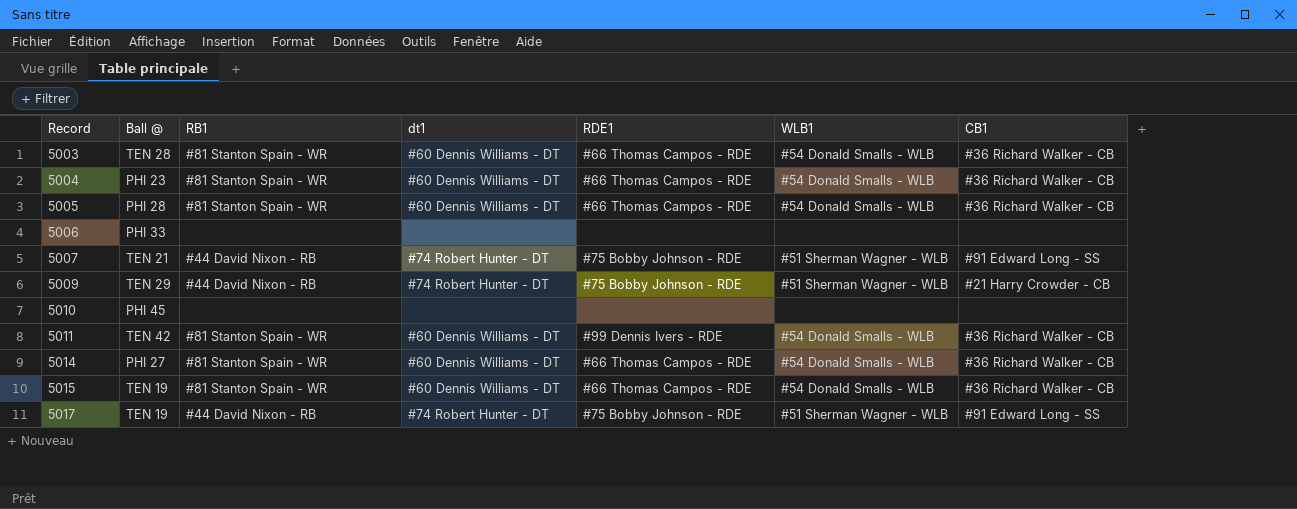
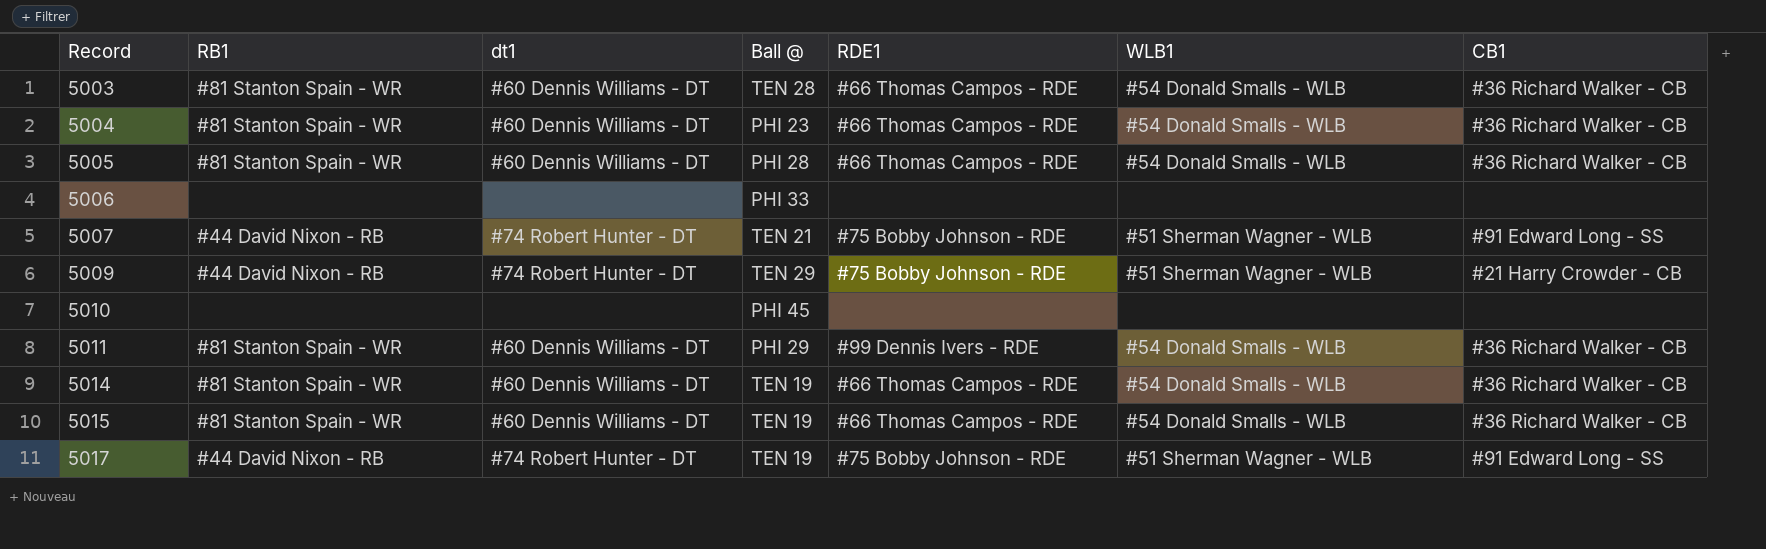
column Ball @ | position: 2 -> 4
5011 | Ball @: TEN 42 -> PHI 29
5014 | Ball @: PHI 27 -> TEN 19

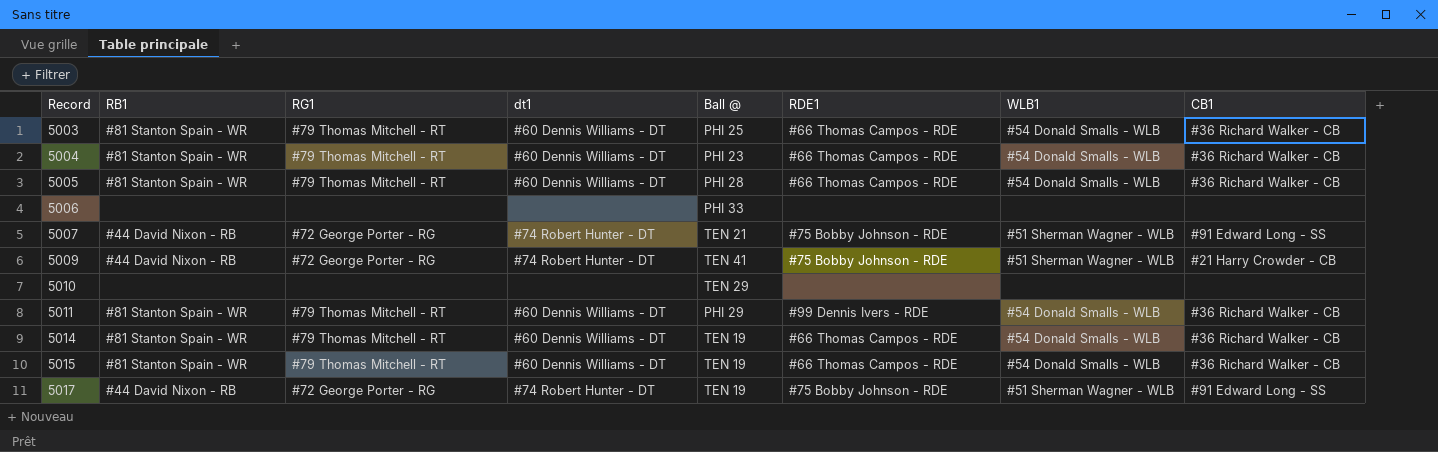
column RG1 | position: none -> 3
5003 | Ball @: TEN 28 -> PHI 25
5009 | Ball @: TEN 29 -> TEN 41
5010 | Ball @: PHI 45 -> TEN 29

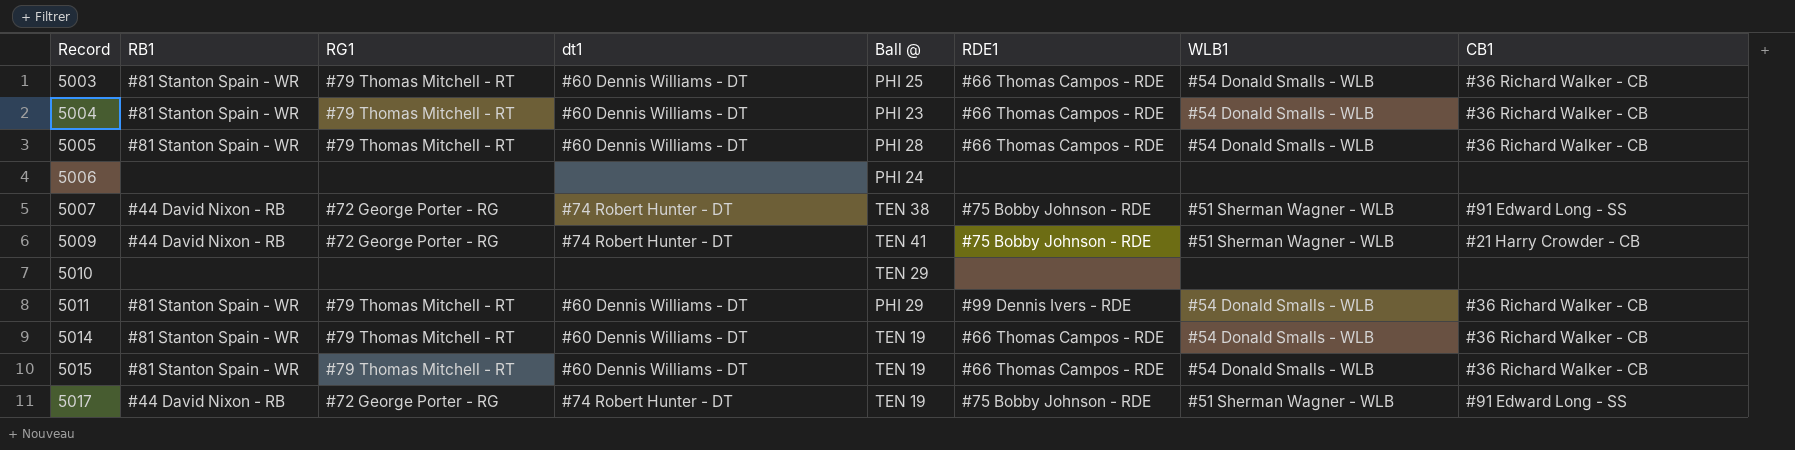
5006 | Ball @: PHI 33 -> PHI 24
5007 | Ball @: TEN 21 -> TEN 38

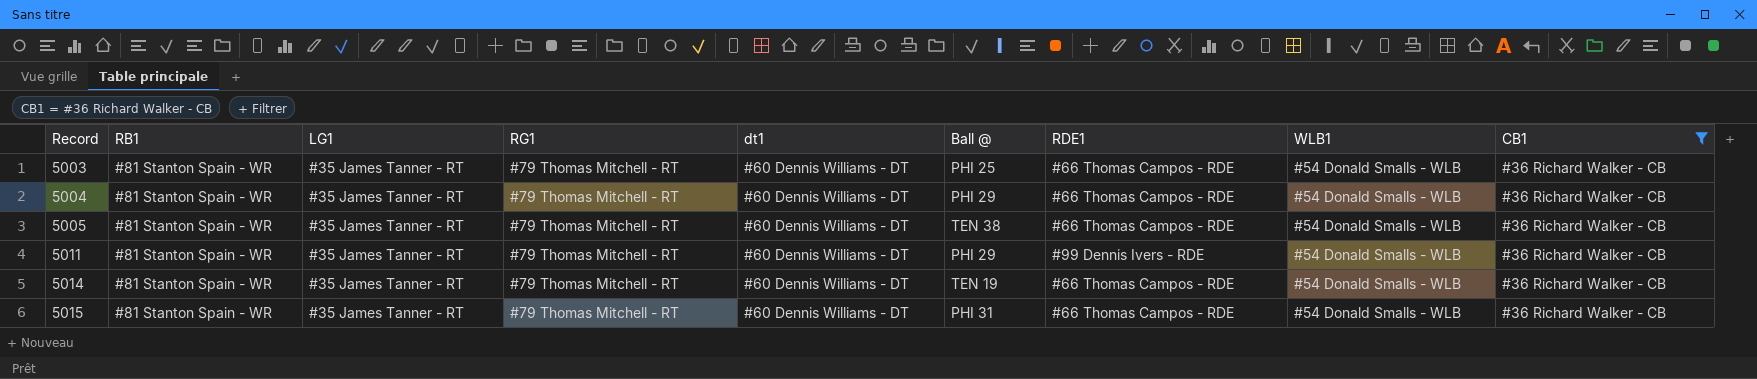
filter: none -> CB1 = #36 Richard Walker - CB
column LG1 | position: none -> 3
5004 | Ball @: PHI 23 -> PHI 29
5005 | Ball @: PHI 28 -> TEN 38
5015 | Ball @: TEN 19 -> PHI 31

